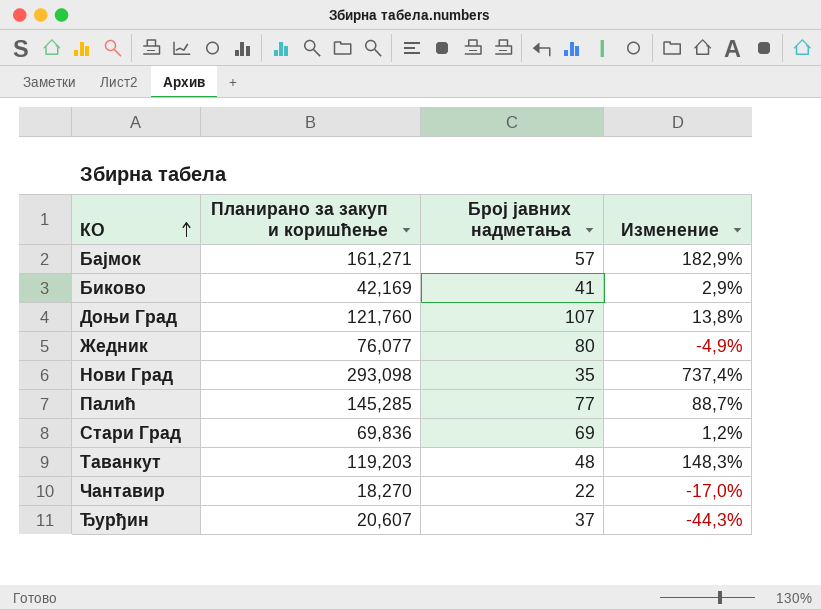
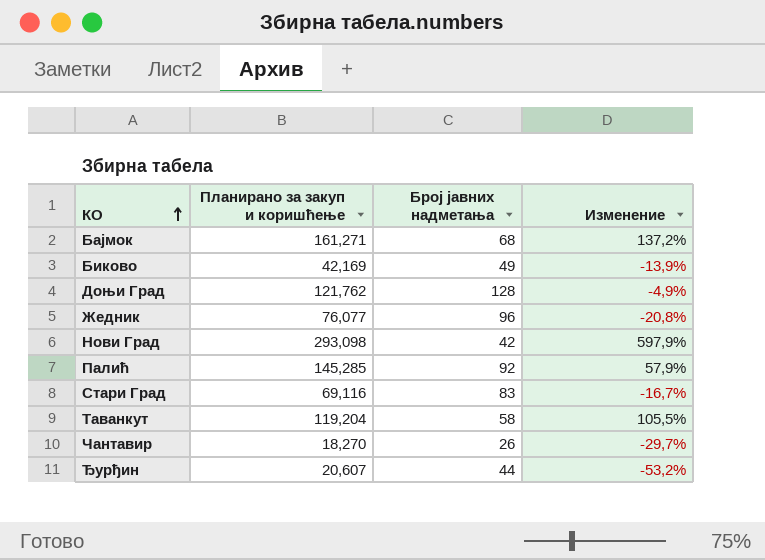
Бајмок | Број јавних надметања: 57 -> 68
Бајмок | Изменение: 182,9% -> 137,2%
Биково | Број јавних надметања: 41 -> 49
Биково | Изменение: 2,9% -> -13,9%
Доњи Град | Планирано за закуп и коришћење: 121,760 -> 121,762
Доњи Град | Број јавних надметања: 107 -> 128
Доњи Град | Изменение: 13,8% -> -4,9%
Жедник | Број јавних надметања: 80 -> 96
Жедник | Изменение: -4,9% -> -20,8%
Нови Град | Број јавних надметања: 35 -> 42
Нови Град | Изменение: 737,4% -> 597,9%
Палић | Број јавних надметања: 77 -> 92
Палић | Изменение: 88,7% -> 57,9%
Стари Град | Планирано за закуп и коришћење: 69,836 -> 69,116
Стари Град | Број јавних надметања: 69 -> 83
Стари Град | Изменение: 1,2% -> -16,7%
Таванкут | Планирано за закуп и коришћење: 119,203 -> 119,204
Таванкут | Број јавних надметања: 48 -> 58
Таванкут | Изменение: 148,3% -> 105,5%
Чантавир | Број јавних надметања: 22 -> 26
Чантавир | Изменение: -17,0% -> -29,7%
Ђурђин | Број јавних надметања: 37 -> 44
Ђурђин | Изменение: -44,3% -> -53,2%

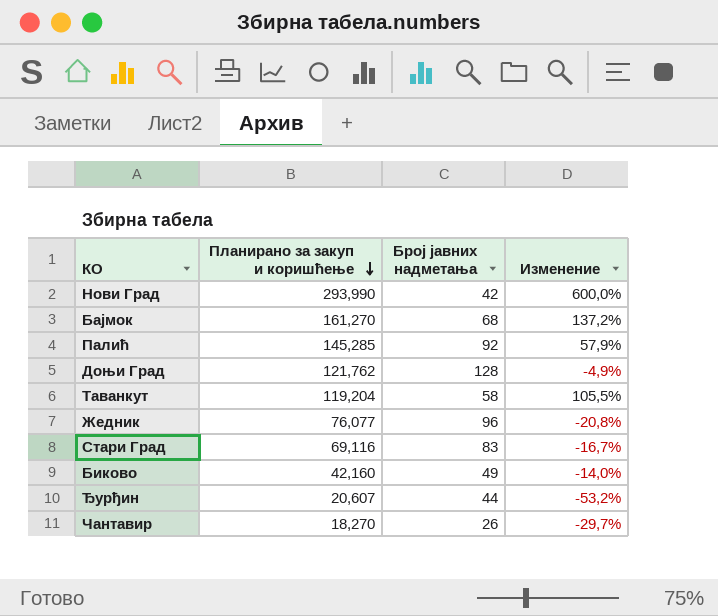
row order: КО ascending -> Планирано за закуп и коришћење descending
Нови Град | Планирано за закуп и коришћење: 293,098 -> 293,990
Нови Град | Изменение: 597,9% -> 600,0%
Бајмок | Планирано за закуп и коришћење: 161,271 -> 161,270
Биково | Планирано за закуп и коришћење: 42,169 -> 42,160
Биково | Изменение: -13,9% -> -14,0%

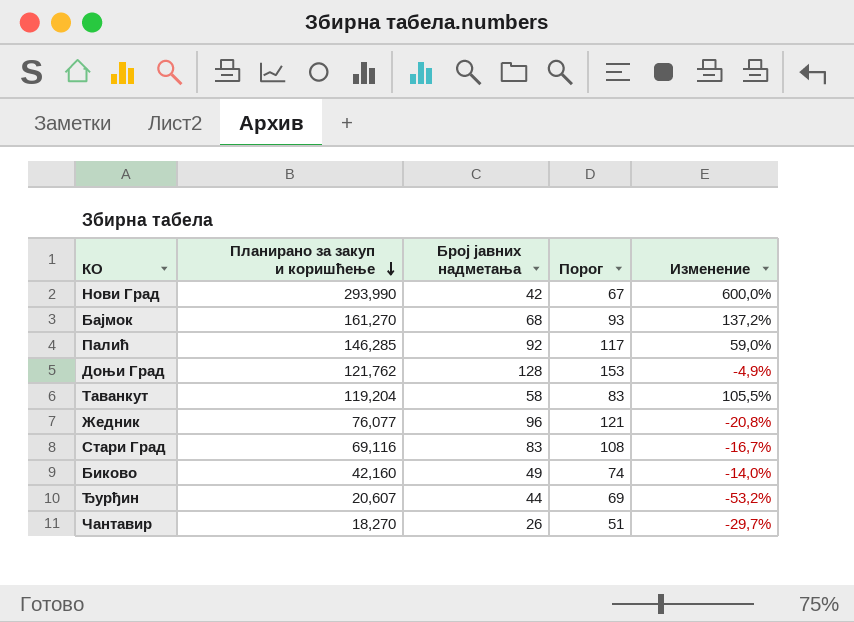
column Порог | formula: none -> [Број јавних надметања] + 25
Палић | Планирано за закуп и коришћење: 145,285 -> 146,285
Палић | Изменение: 57,9% -> 59,0%

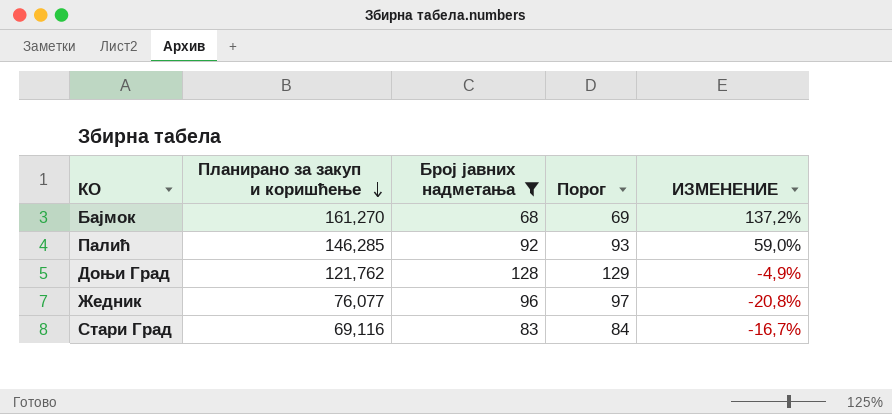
filter: none -> Број јавних надметања >= 68
column Порог | formula: [Број јавних надметања] + 25 -> [Број јавних надметања] + 1
column name: Изменение -> ИЗМЕНЕНИЕ

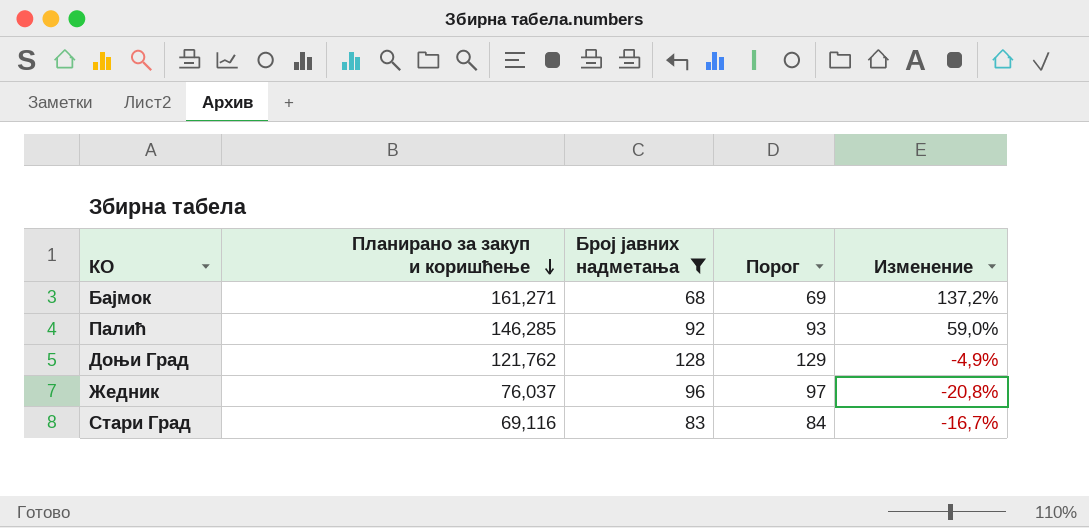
column name: ИЗМЕНЕНИЕ -> Изменение
Бајмок | Планирано за закуп и коришћење: 161,270 -> 161,271
Жедник | Планирано за закуп и коришћење: 76,077 -> 76,037

